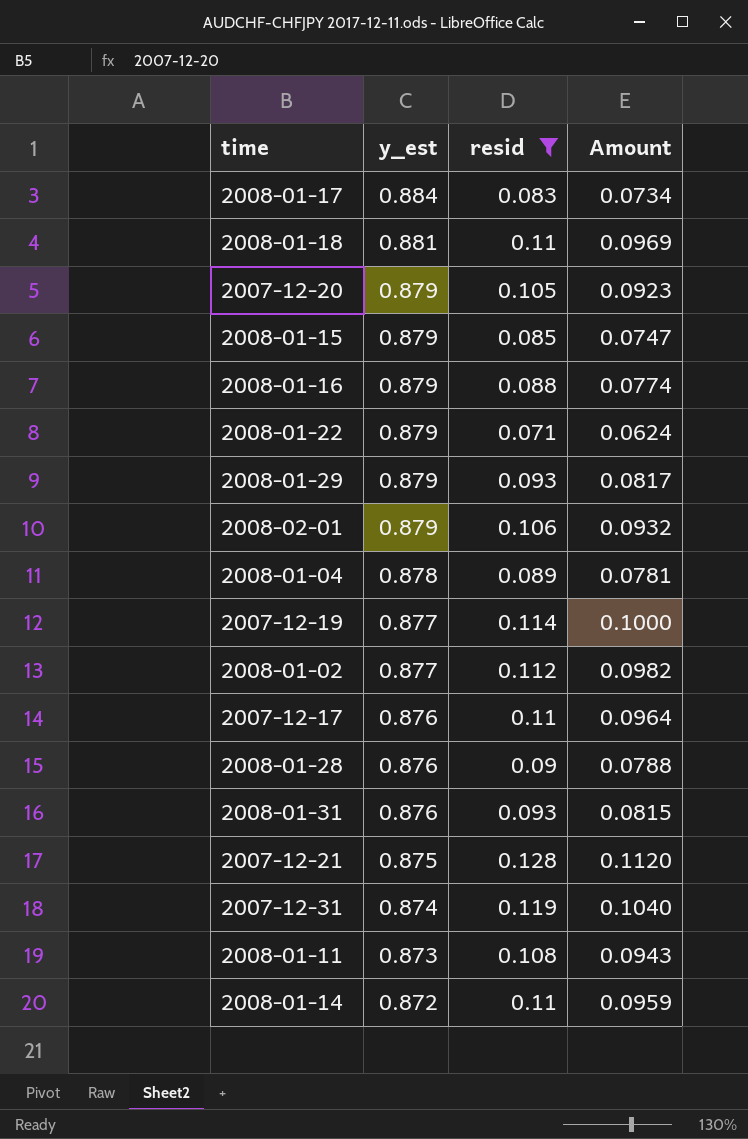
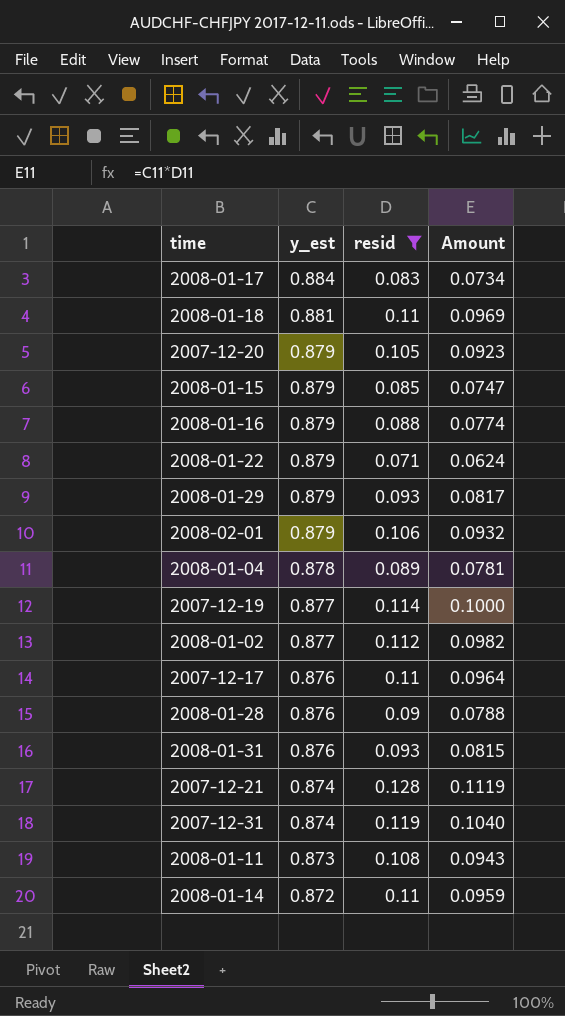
2007-12-21 | y_est: 0.875 -> 0.874
2007-12-21 | Amount: 0.1120 -> 0.1119

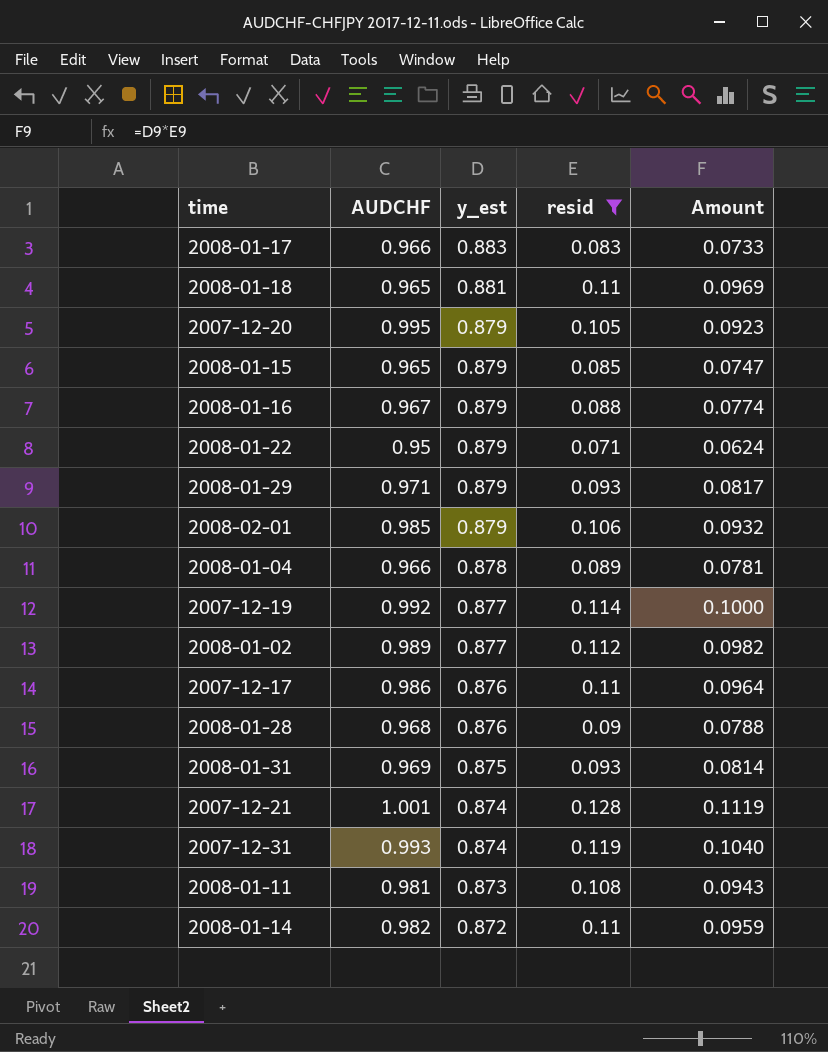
column AUDCHF | position: none -> 2
2008-01-17 | y_est: 0.884 -> 0.883
2008-01-17 | Amount: 0.0734 -> 0.0733
2008-01-31 | y_est: 0.876 -> 0.875
2008-01-31 | Amount: 0.0815 -> 0.0814

